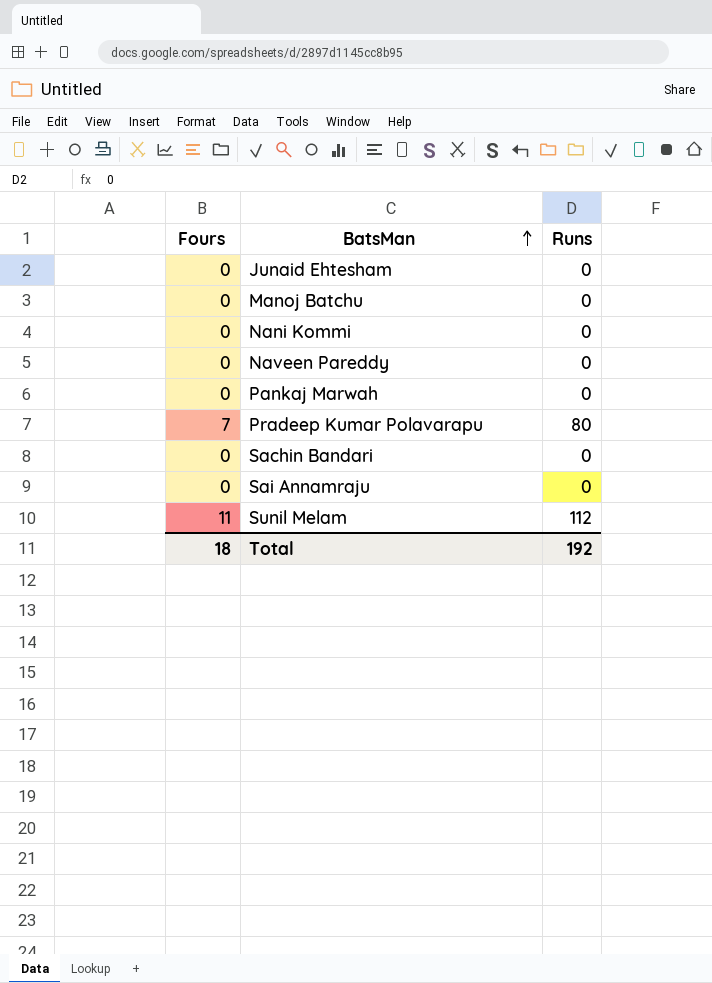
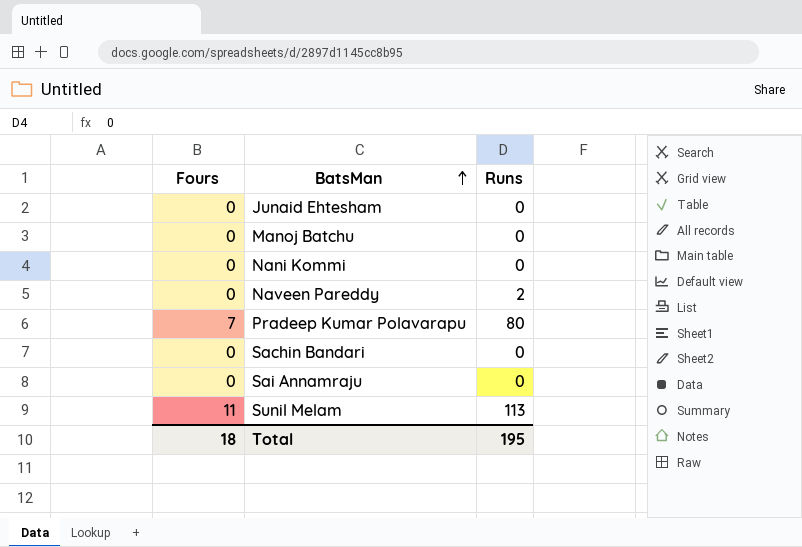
row Pankaj Marwah: 0 | 0 -> none
Naveen Pareddy | Runs: 0 -> 2
Sunil Melam | Runs: 112 -> 113
Total | Runs: 192 -> 195

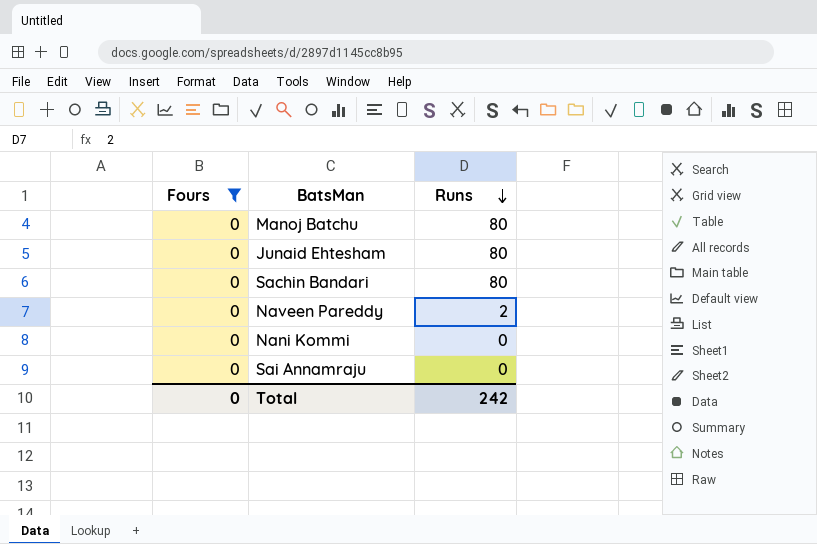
filter: none -> Fours = 0
row order: BatsMan ascending -> Runs descending
Manoj Batchu | Runs: 0 -> 80
Junaid Ehtesham | Runs: 0 -> 80
Sachin Bandari | Runs: 0 -> 80
Total | Fours: 18 -> 0
Total | Runs: 195 -> 242

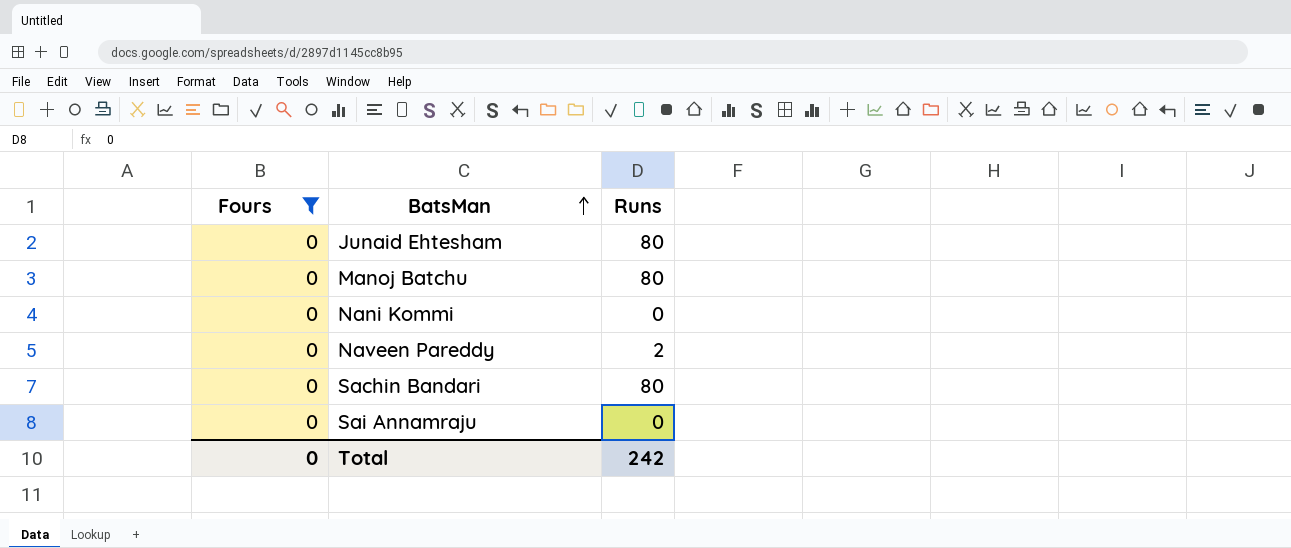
row order: Runs descending -> BatsMan ascending

